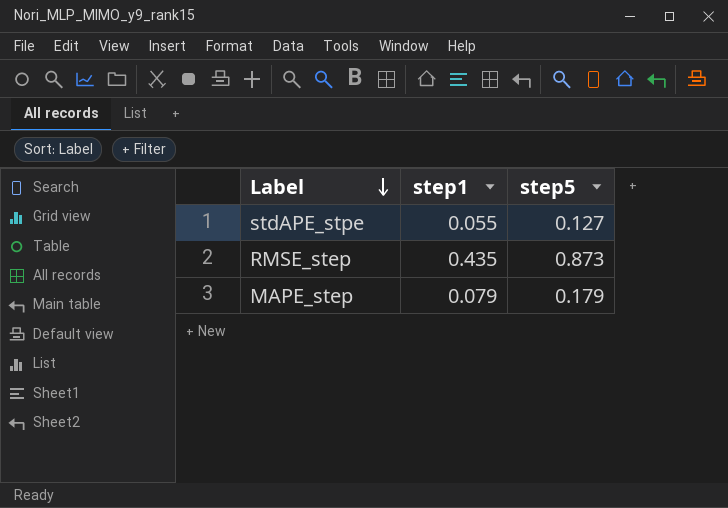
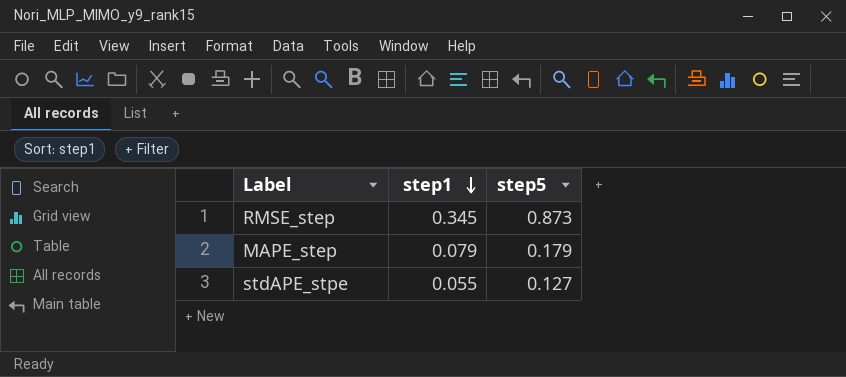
row order: Label descending -> step1 descending
RMSE_step | step1: 0.435 -> 0.345

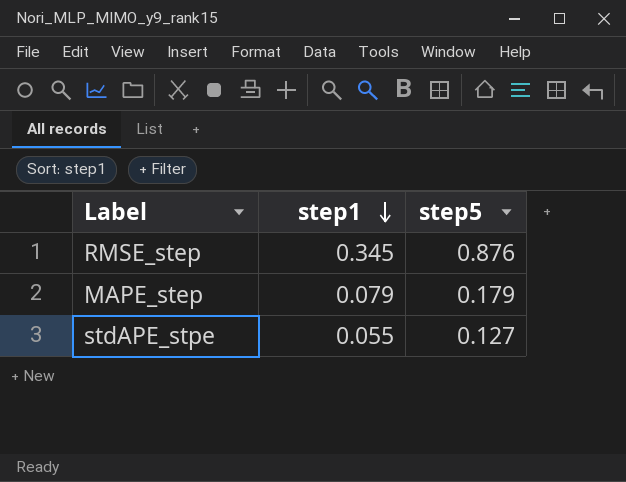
RMSE_step | step5: 0.873 -> 0.876

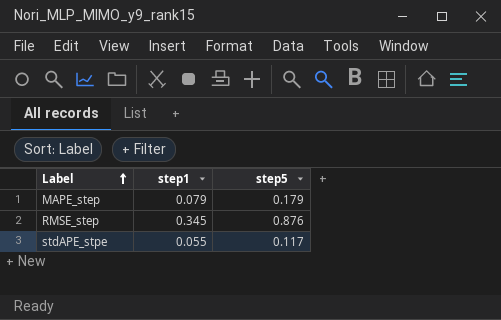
row order: step1 descending -> Label ascending
stdAPE_stpe | step5: 0.127 -> 0.117

